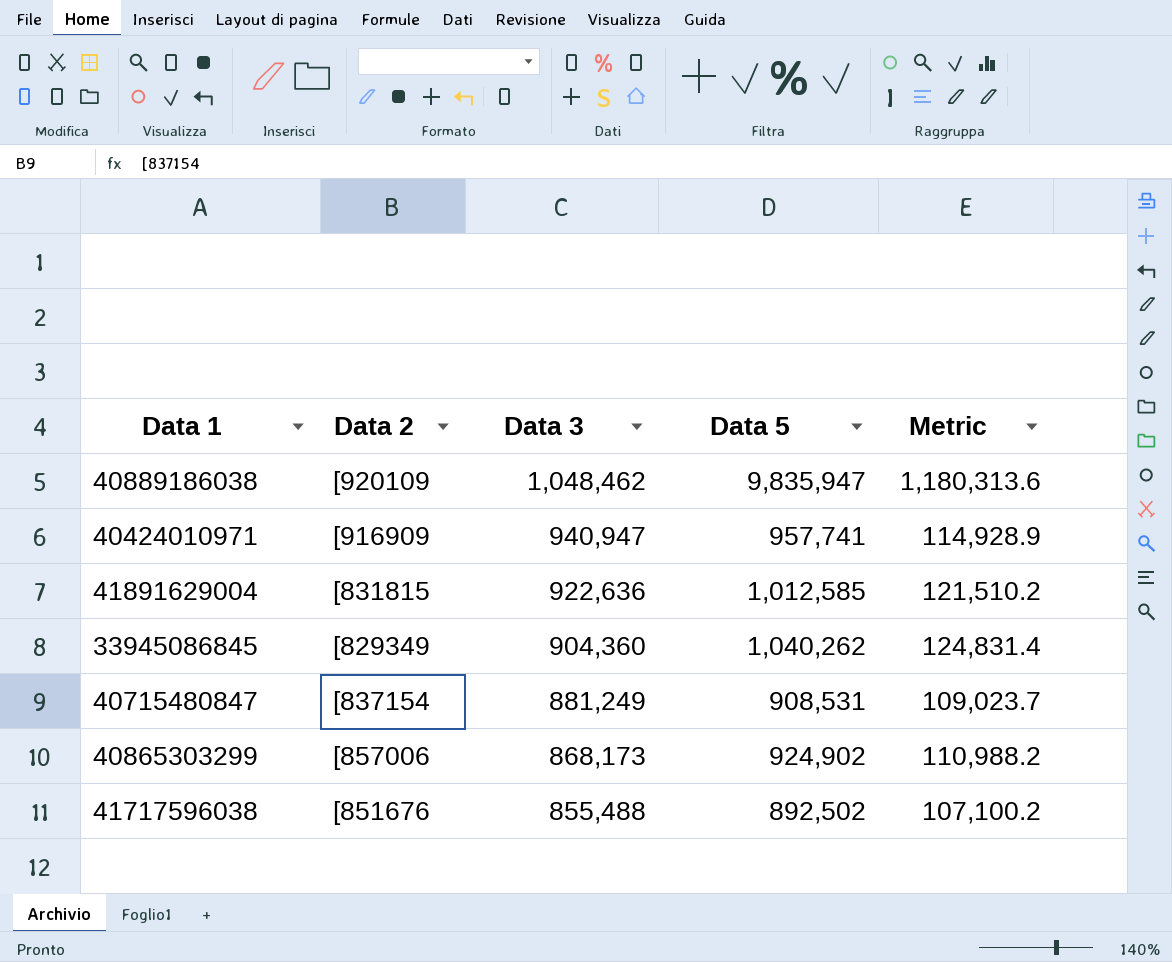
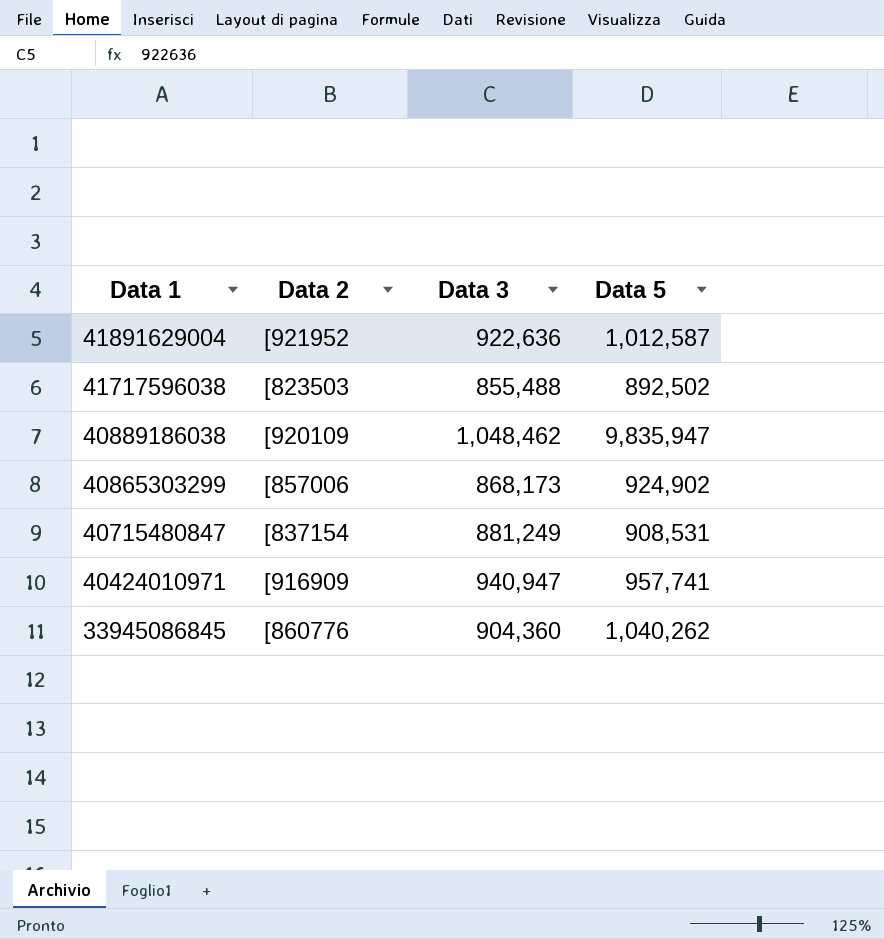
row order: Data 3 descending -> Data 1 descending
column Metric | formula: [Data 5] * 0.12 -> none
41891629004 | Data 2: [831815 -> [921952
41891629004 | Data 5: 1,012,585 -> 1,012,587
41717596038 | Data 2: [851676 -> [823503
33945086845 | Data 2: [829349 -> [860776

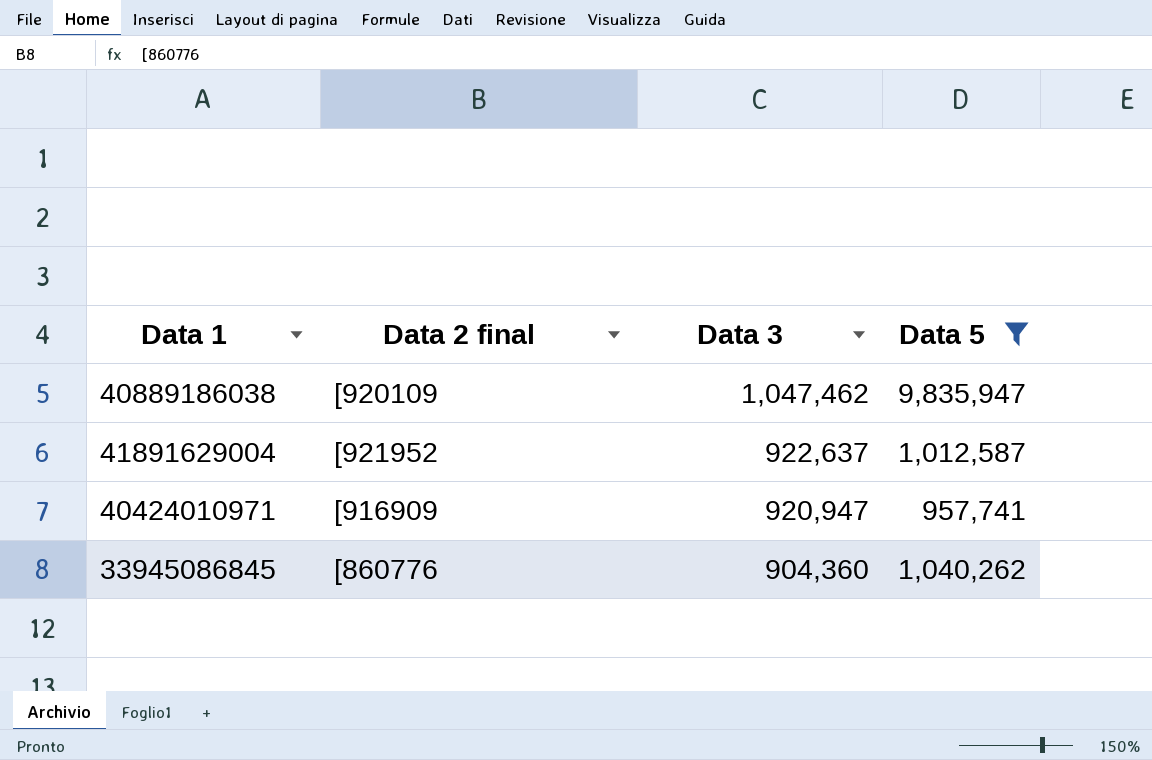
filter: none -> Data 5 >= 957,741
row order: Data 1 descending -> Data 3 descending
column name: Data 2 -> Data 2 final
40889186038 | Data 3: 1,048,462 -> 1,047,462
41891629004 | Data 3: 922,636 -> 922,637
40424010971 | Data 3: 940,947 -> 920,947

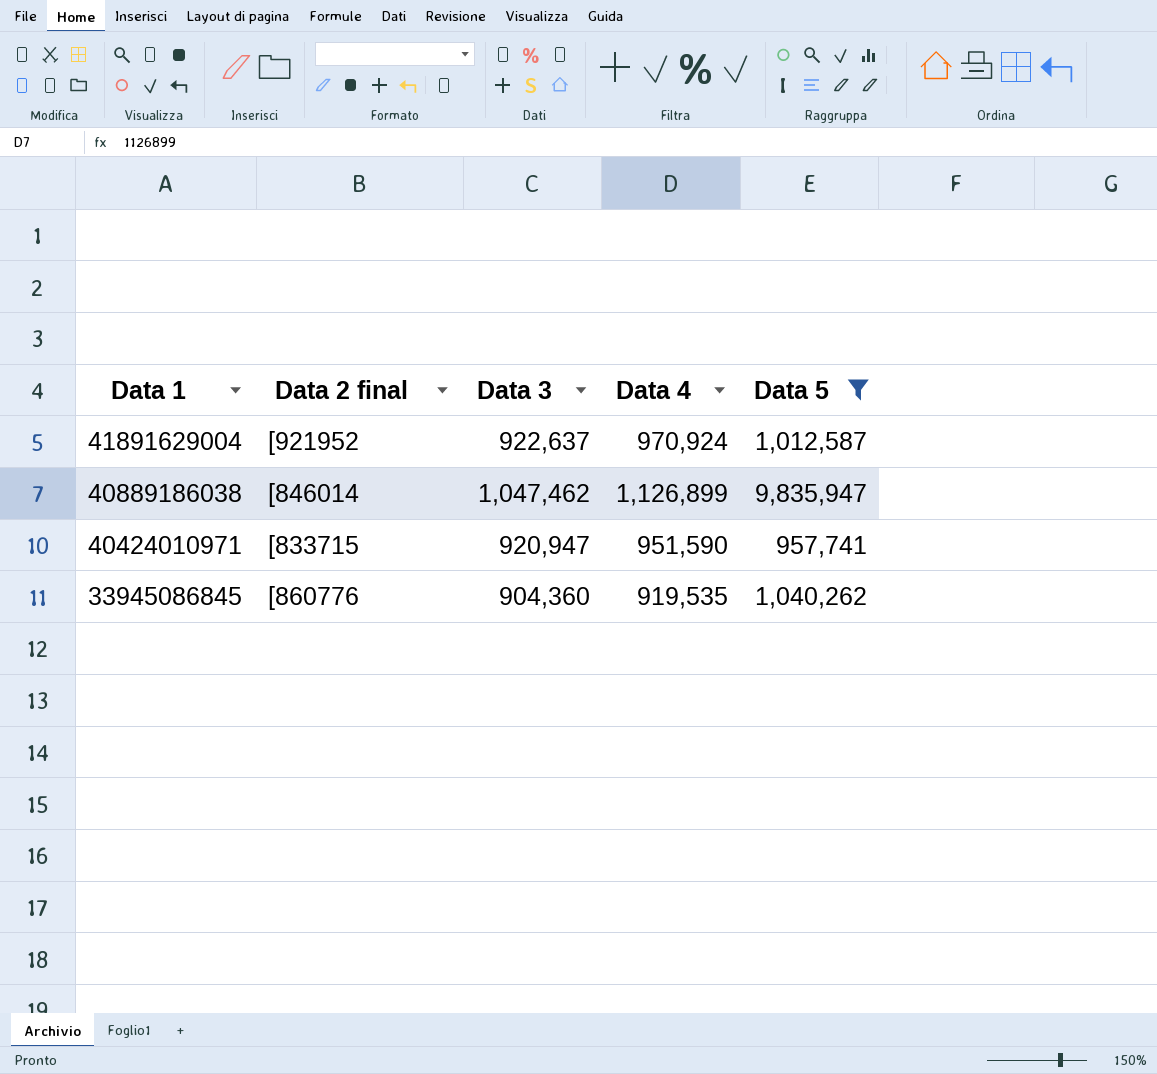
row order: Data 3 descending -> Data 1 descending
column Data 4 | position: none -> 4
40889186038 | Data 2 final: [920109 -> [846014
40424010971 | Data 2 final: [916909 -> [833715

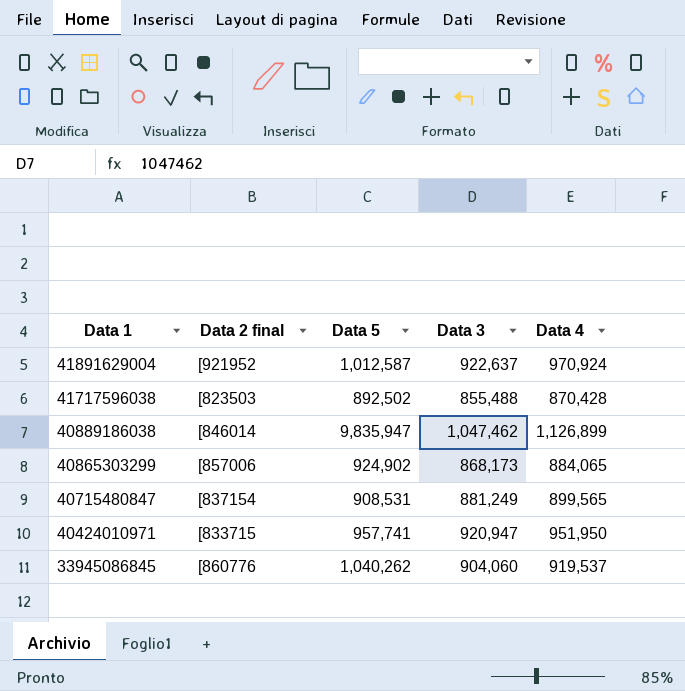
filter: Data 5 >= 957,741 -> none
column Data 5 | position: 5 -> 3
40424010971 | Data 4: 951,590 -> 951,950
33945086845 | Data 3: 904,360 -> 904,060
33945086845 | Data 4: 919,535 -> 919,537

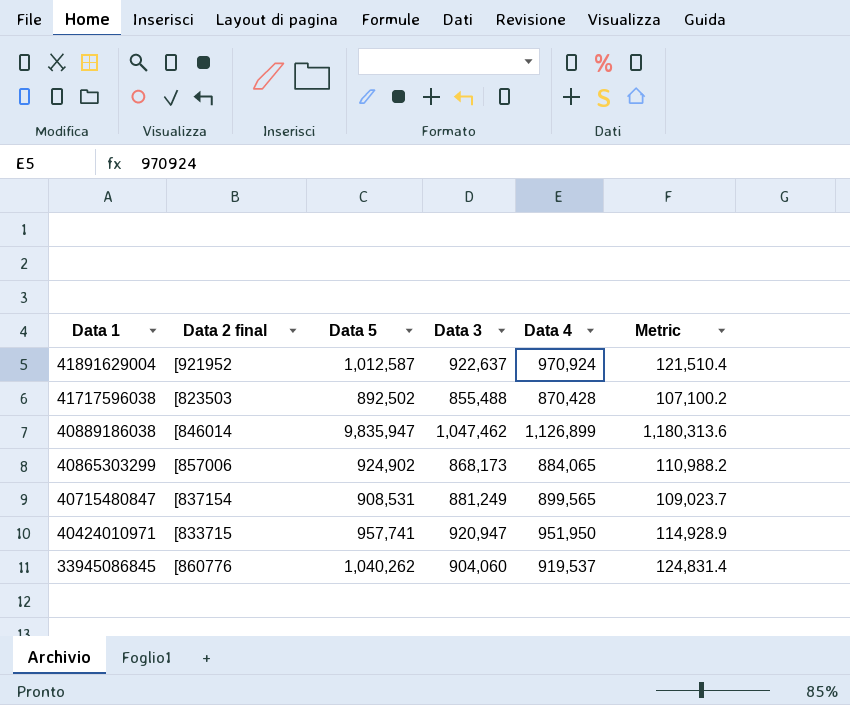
column Metric | formula: none -> [Data 5] * 0.12

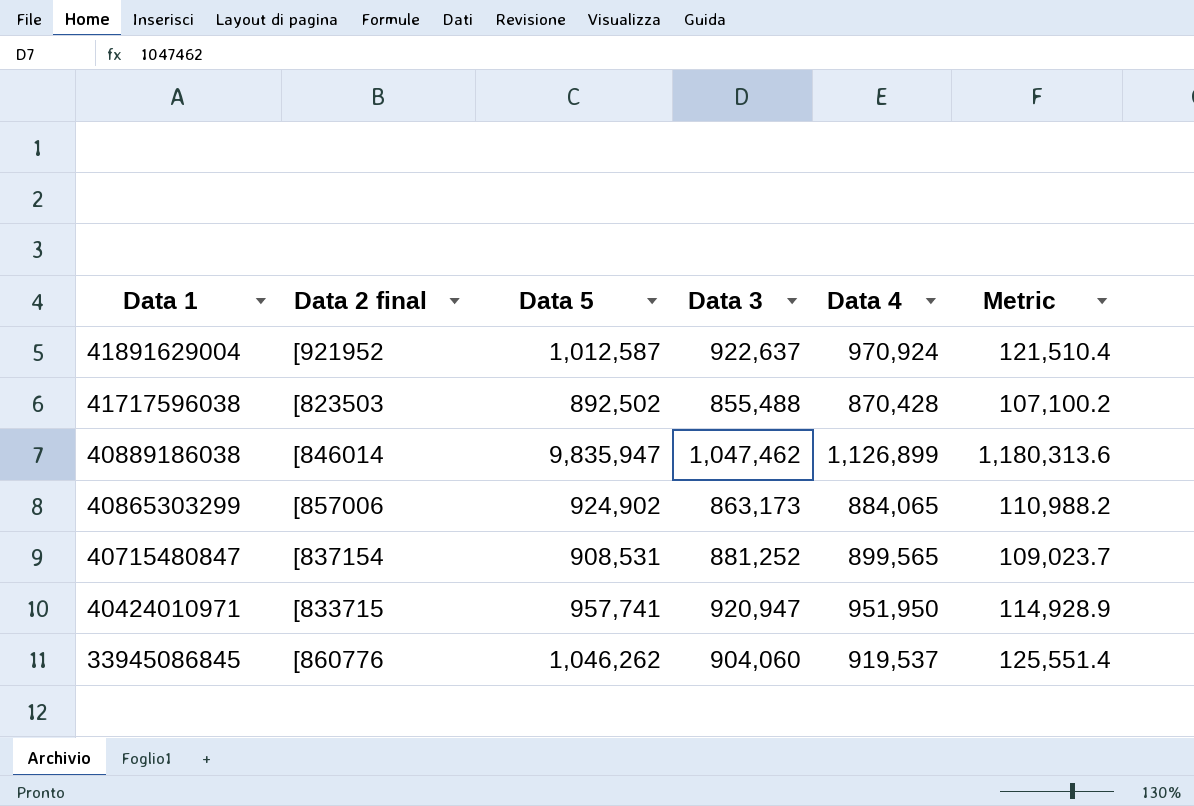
40865303299 | Data 3: 868,173 -> 863,173
40715480847 | Data 3: 881,249 -> 881,252
33945086845 | Data 5: 1,040,262 -> 1,046,262
33945086845 | Metric: 124,831.4 -> 125,551.4

